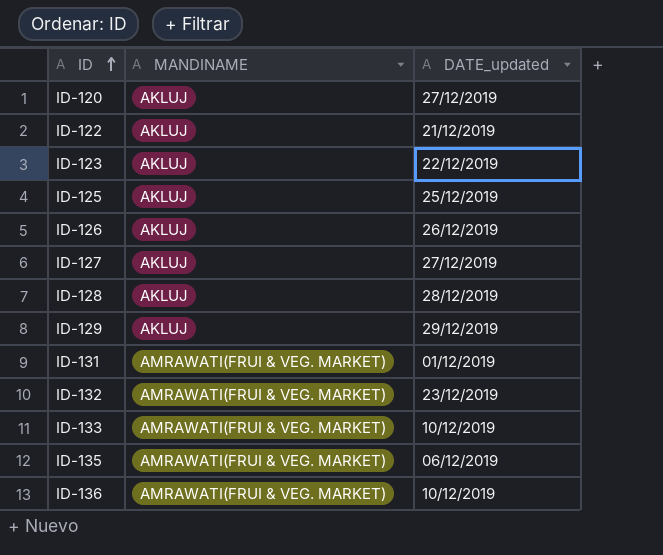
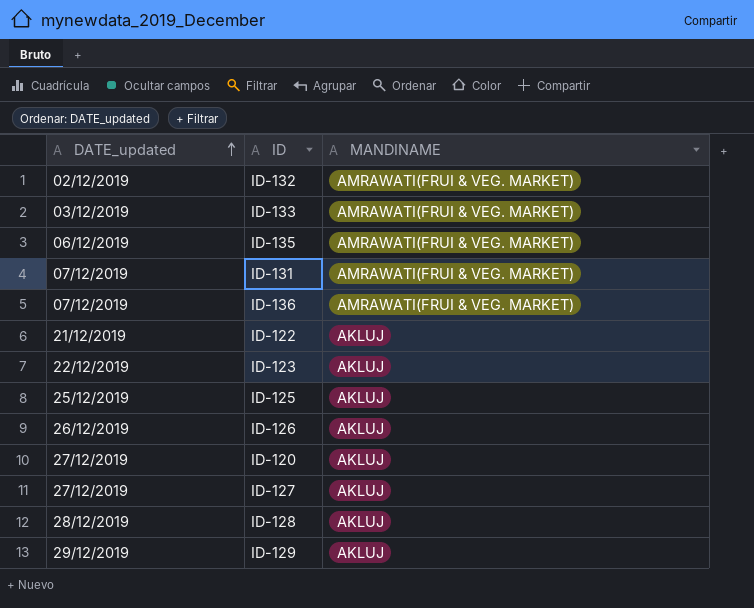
row order: ID ascending -> DATE_updated ascending
column DATE_updated | position: 3 -> 1
ID-132 | DATE_updated: 23/12/2019 -> 02/12/2019
ID-133 | DATE_updated: 10/12/2019 -> 03/12/2019
ID-131 | DATE_updated: 01/12/2019 -> 07/12/2019
ID-136 | DATE_updated: 10/12/2019 -> 07/12/2019

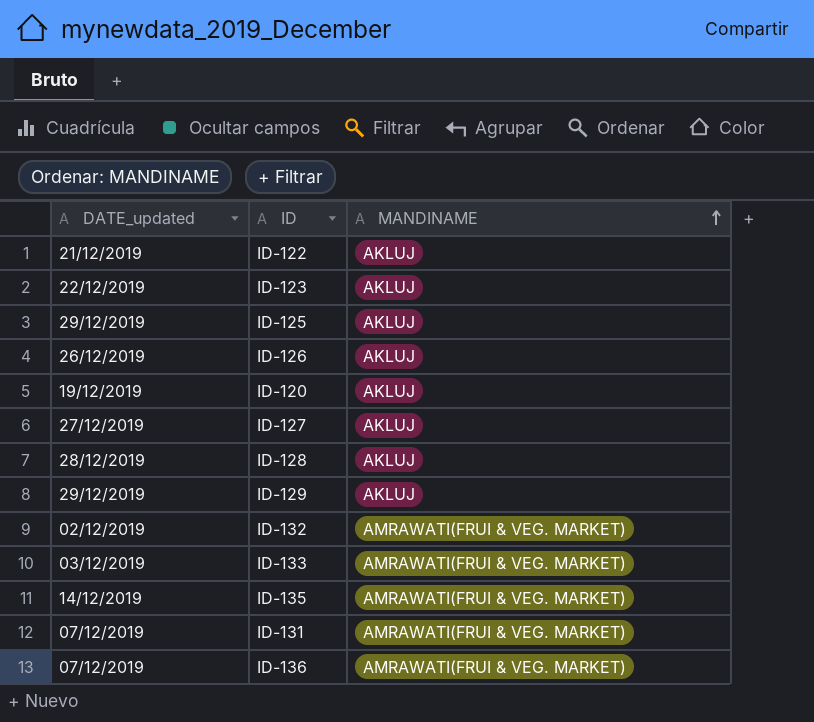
row order: DATE_updated ascending -> MANDINAME ascending
ID-125 | DATE_updated: 25/12/2019 -> 29/12/2019
ID-120 | DATE_updated: 27/12/2019 -> 19/12/2019
ID-135 | DATE_updated: 06/12/2019 -> 14/12/2019

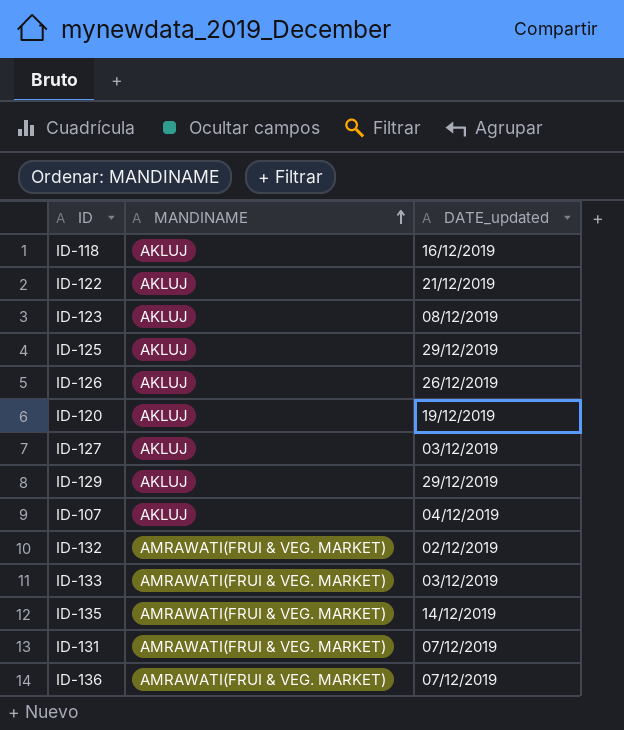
column DATE_updated | position: 1 -> 3
row ID-128: 28/12/2019 | AKLUJ -> none
row ID-118: none -> AKLUJ | 16/12/2019
ID-123 | DATE_updated: 22/12/2019 -> 08/12/2019
ID-127 | DATE_updated: 27/12/2019 -> 03/12/2019
row ID-107: none -> AKLUJ | 04/12/2019

